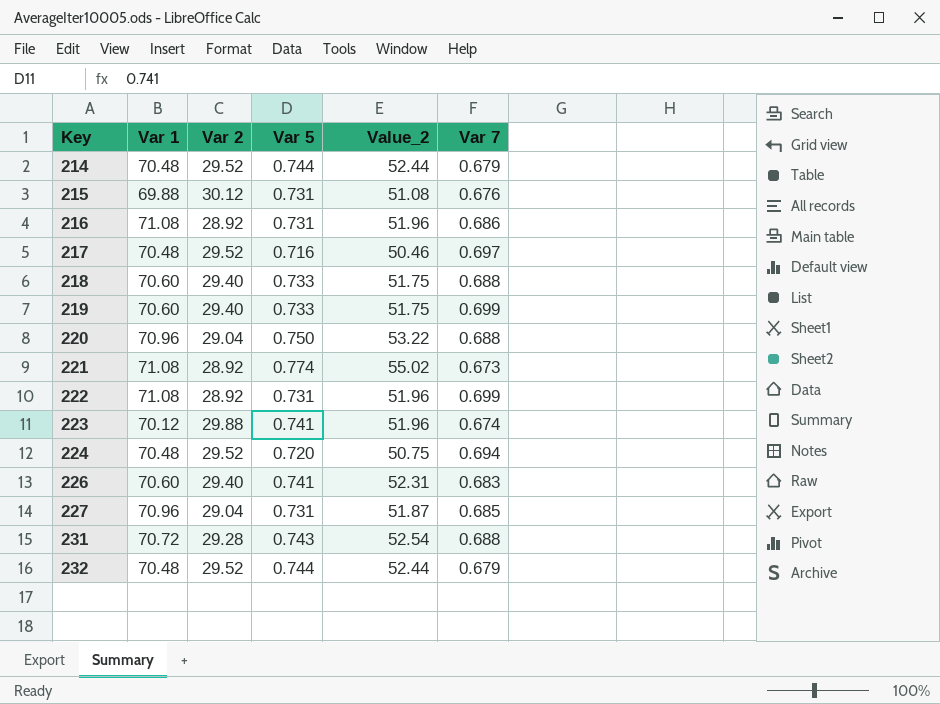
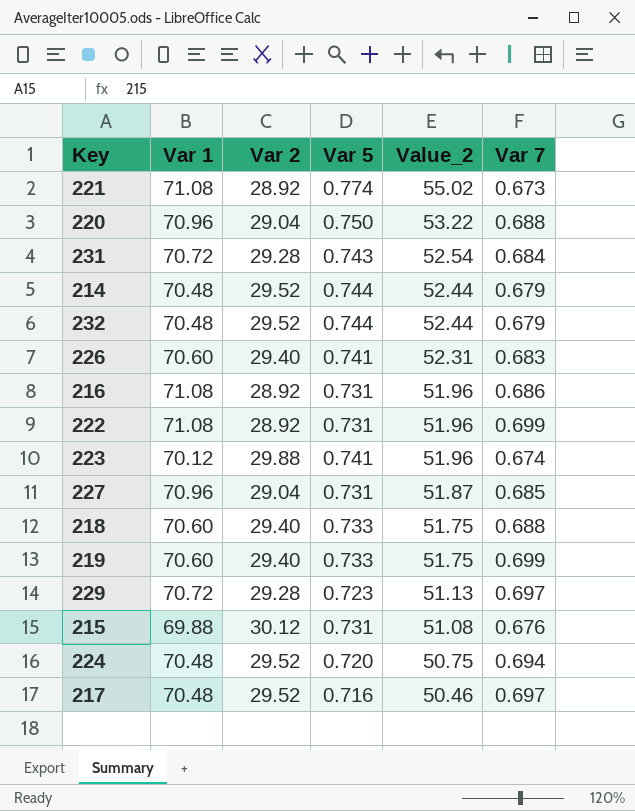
row order: Key ascending -> Value_2 descending
231 | Var 7: 0.688 -> 0.684
row 229: none -> 70.72 | 29.28 | 0.723 | 51.13 | 0.697

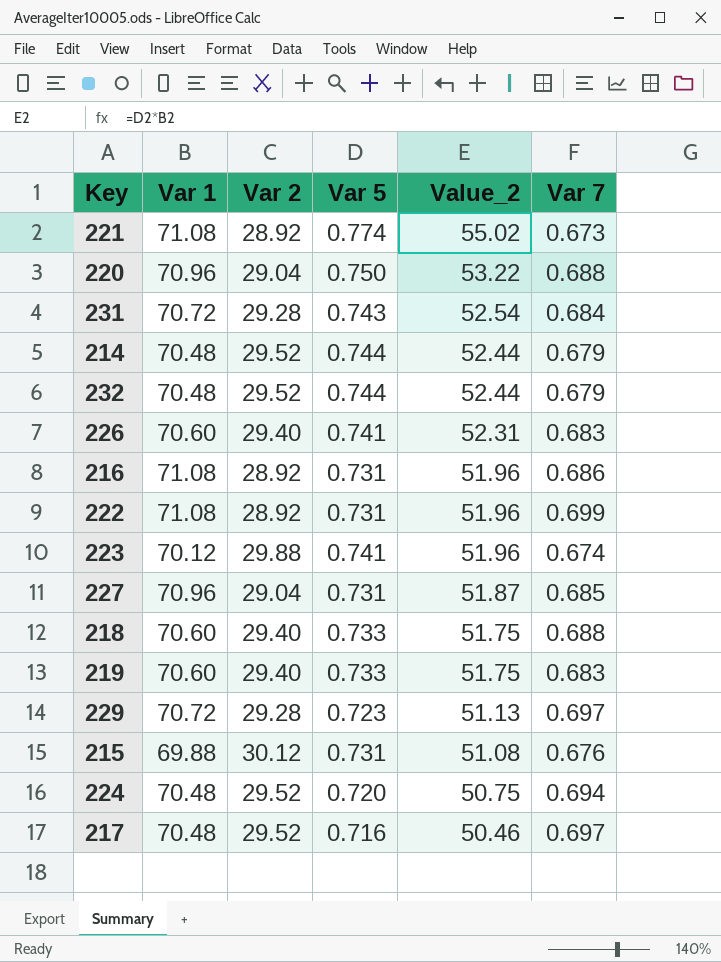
219 | Var 7: 0.699 -> 0.683

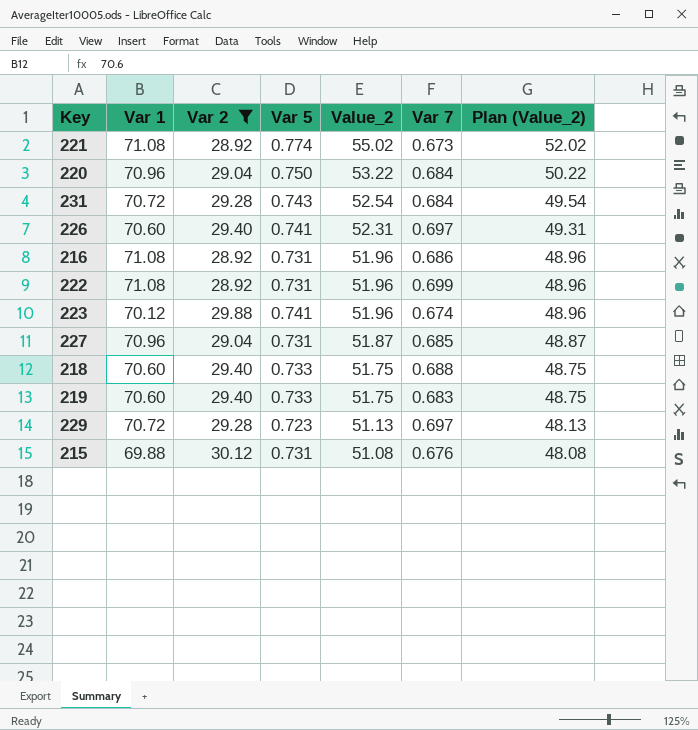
filter: none -> Var 2 != 29.52
column Plan (Value_2) | formula: none -> [Value_2] - 3
220 | Var 7: 0.688 -> 0.684
226 | Var 7: 0.683 -> 0.697

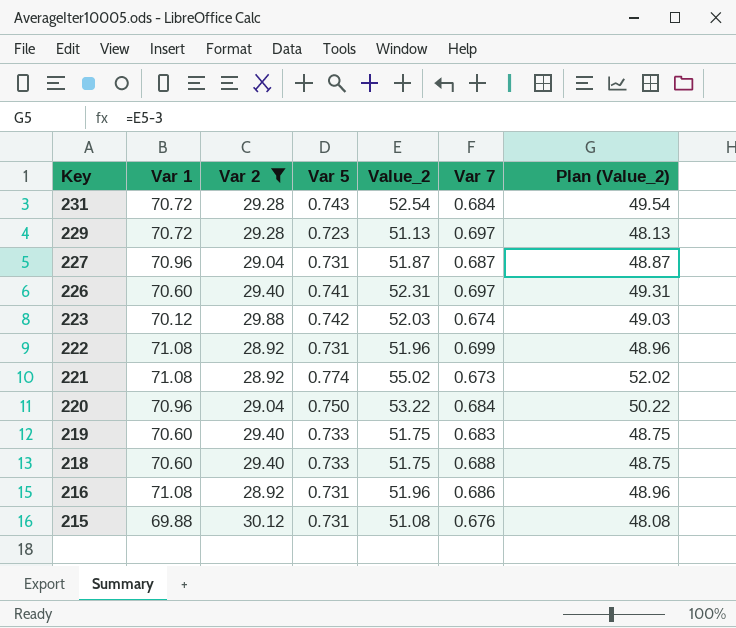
row order: Value_2 descending -> Key descending
227 | Var 7: 0.685 -> 0.687
223 | Var 5: 0.741 -> 0.742
223 | Value_2: 51.96 -> 52.03
223 | Plan (Value_2): 48.96 -> 49.03

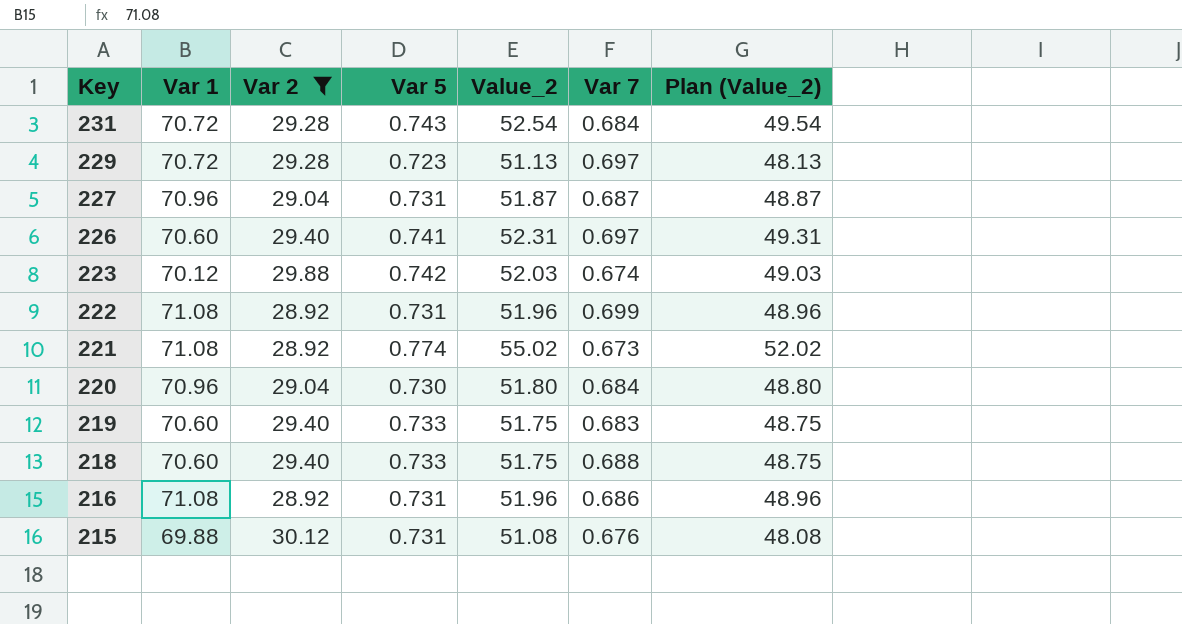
220 | Var 5: 0.750 -> 0.730
220 | Value_2: 53.22 -> 51.80
220 | Plan (Value_2): 50.22 -> 48.80

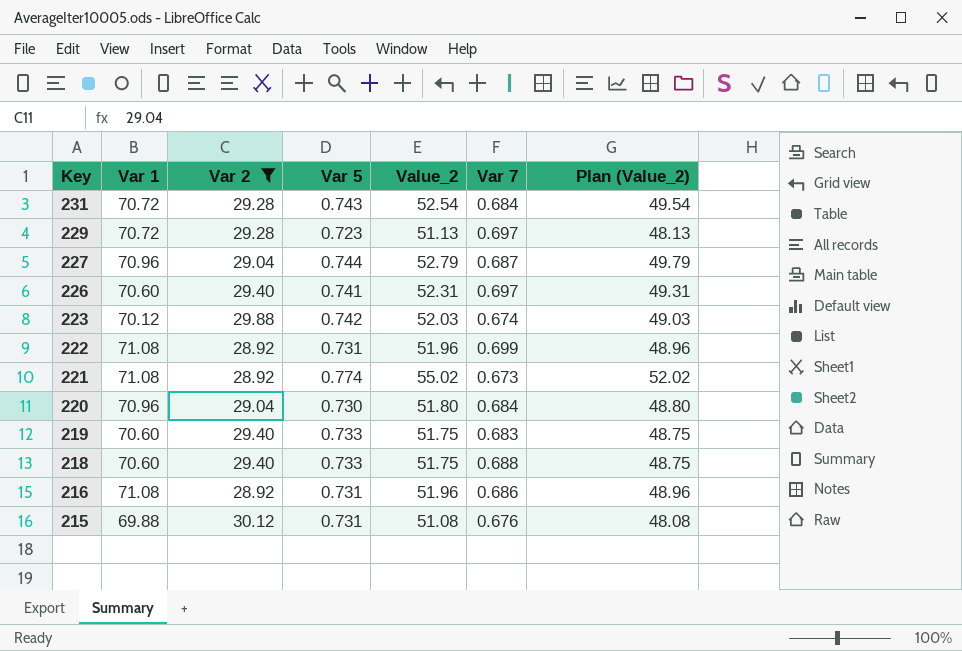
227 | Var 5: 0.731 -> 0.744
227 | Value_2: 51.87 -> 52.79
227 | Plan (Value_2): 48.87 -> 49.79

